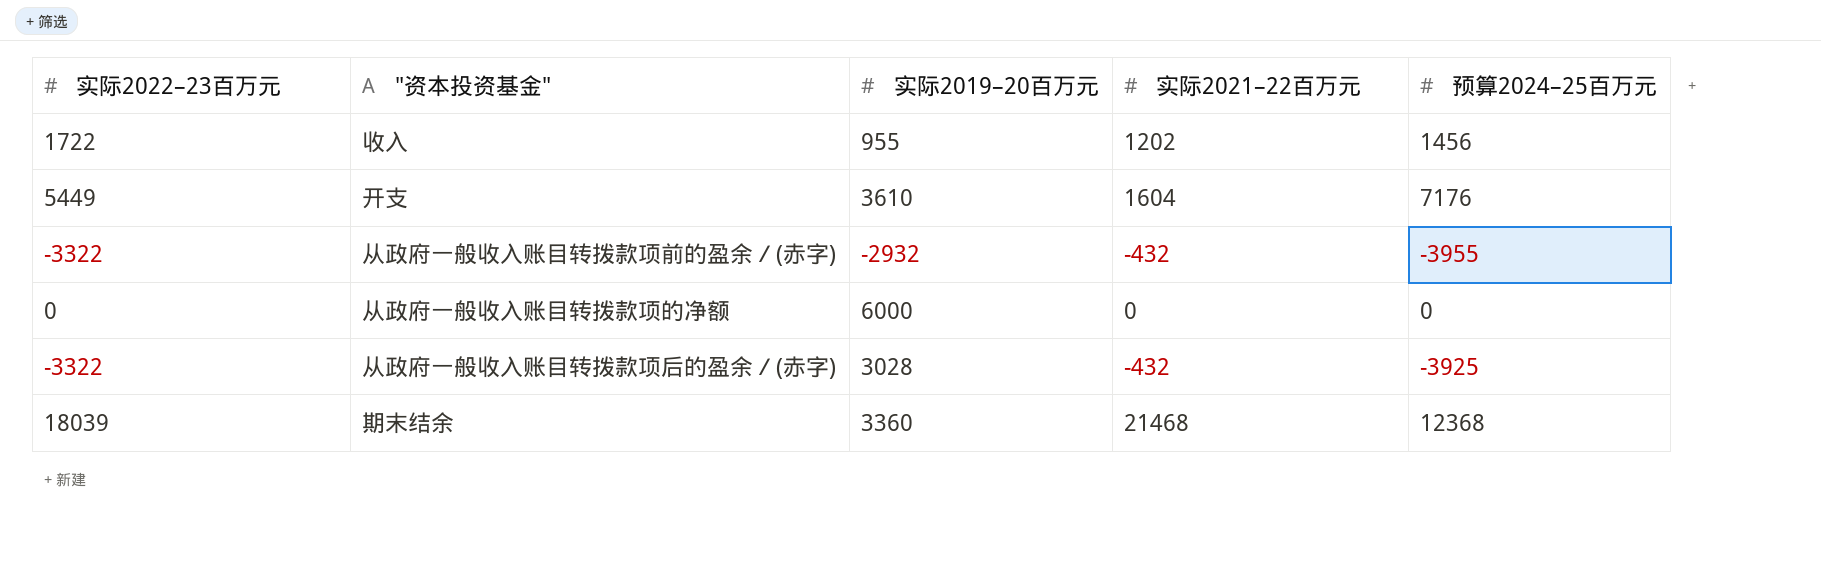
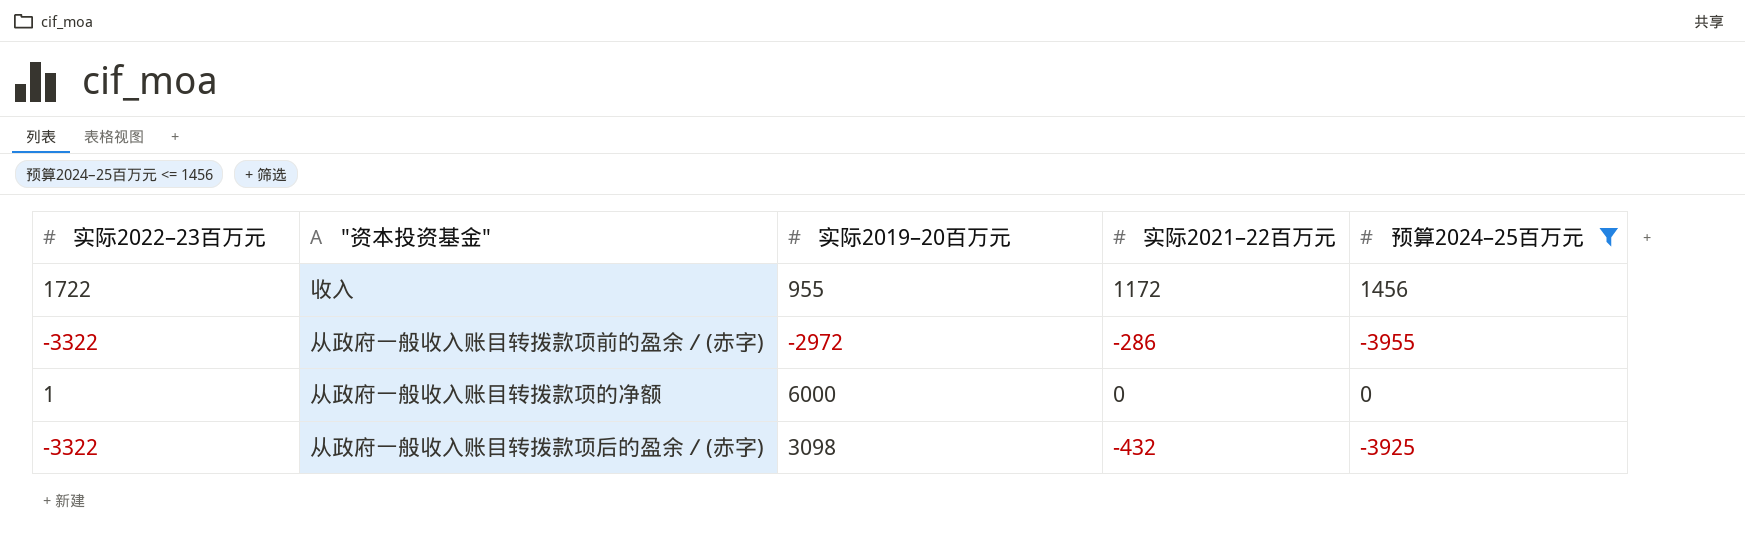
filter: none -> 预算2024–25百万元 <= 1456
收入 | 实际2021–22百万元: 1202 -> 1172
从政府一般收入账目转拨款项前的盈余／(赤字) | 实际2019–20百万元: -2932 -> -2972
从政府一般收入账目转拨款项前的盈余／(赤字) | 实际2021–22百万元: -432 -> -286
从政府一般收入账目转拨款项的净额 | 实际2022–23百万元: 0 -> 1
从政府一般收入账目转拨款项后的盈余／(赤字) | 实际2019–20百万元: 3028 -> 3098

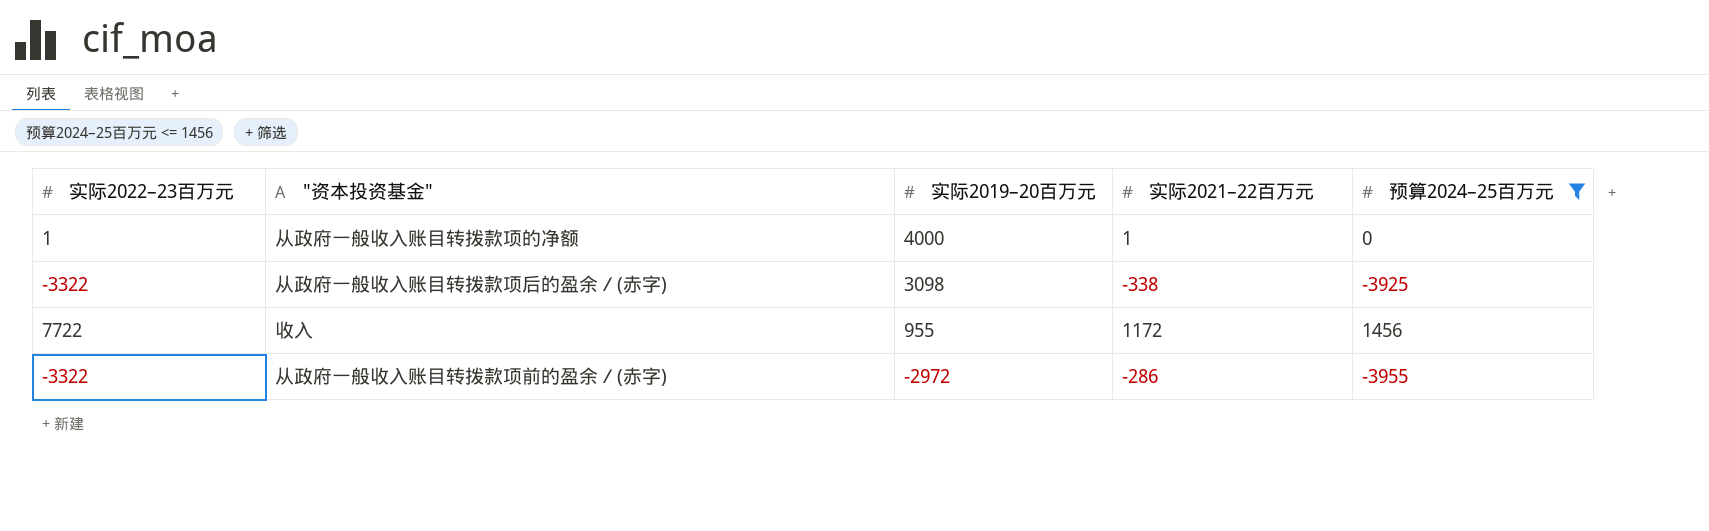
row order: none -> 实际2019–20百万元 descending
从政府一般收入账目转拨款项的净额 | 实际2019–20百万元: 6000 -> 4000
从政府一般收入账目转拨款项的净额 | 实际2021–22百万元: 0 -> 1
从政府一般收入账目转拨款项后的盈余／(赤字) | 实际2021–22百万元: -432 -> -338
收入 | 实际2022–23百万元: 1722 -> 7722

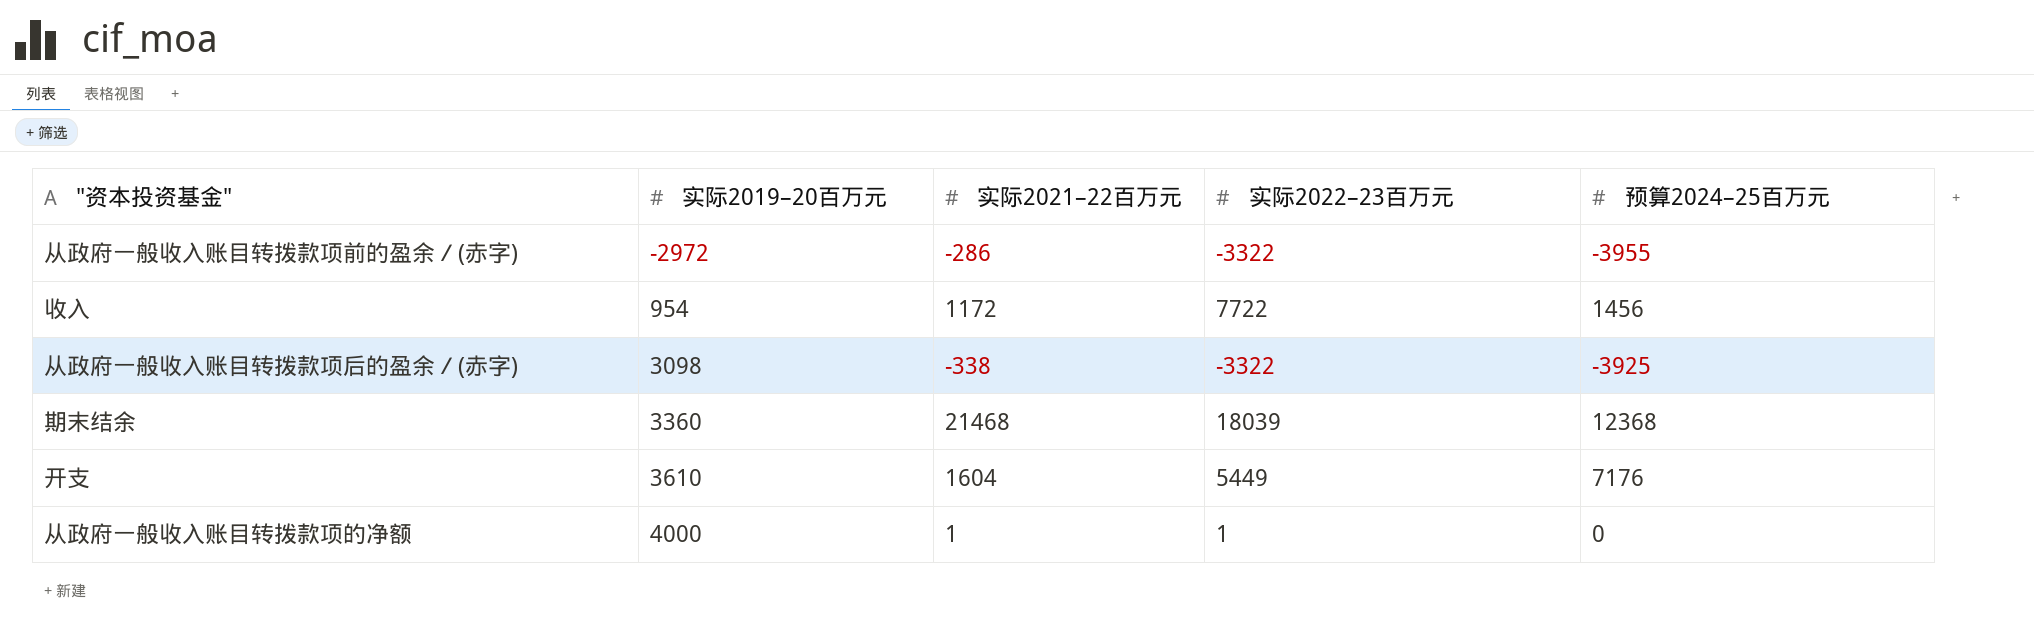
filter: 预算2024–25百万元 <= 1456 -> none
row order: 实际2019–20百万元 descending -> 实际2019–20百万元 ascending
column 实际2022–23百万元 | position: 1 -> 4
收入 | 实际2019–20百万元: 955 -> 954

